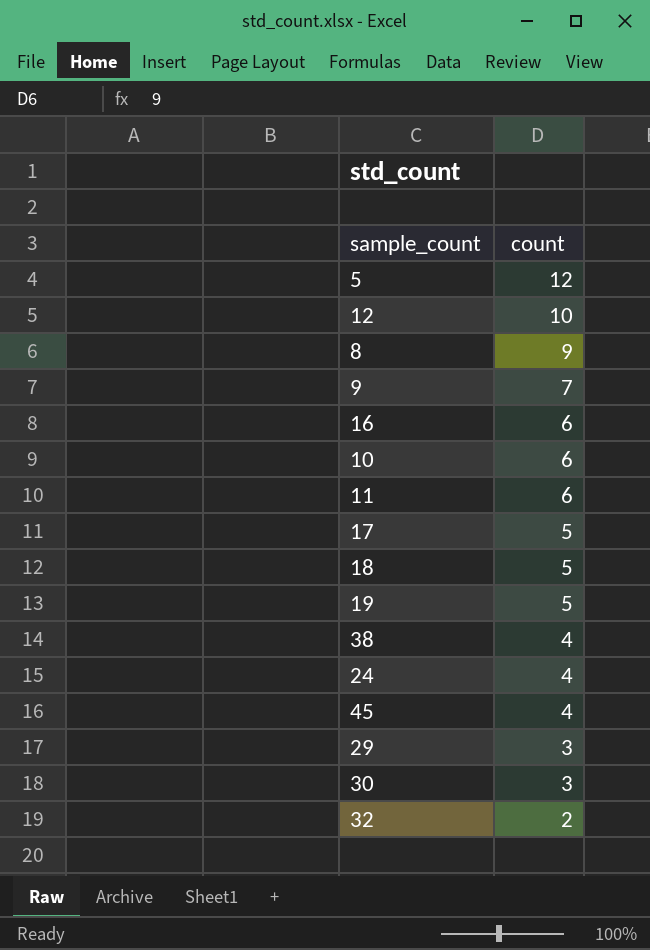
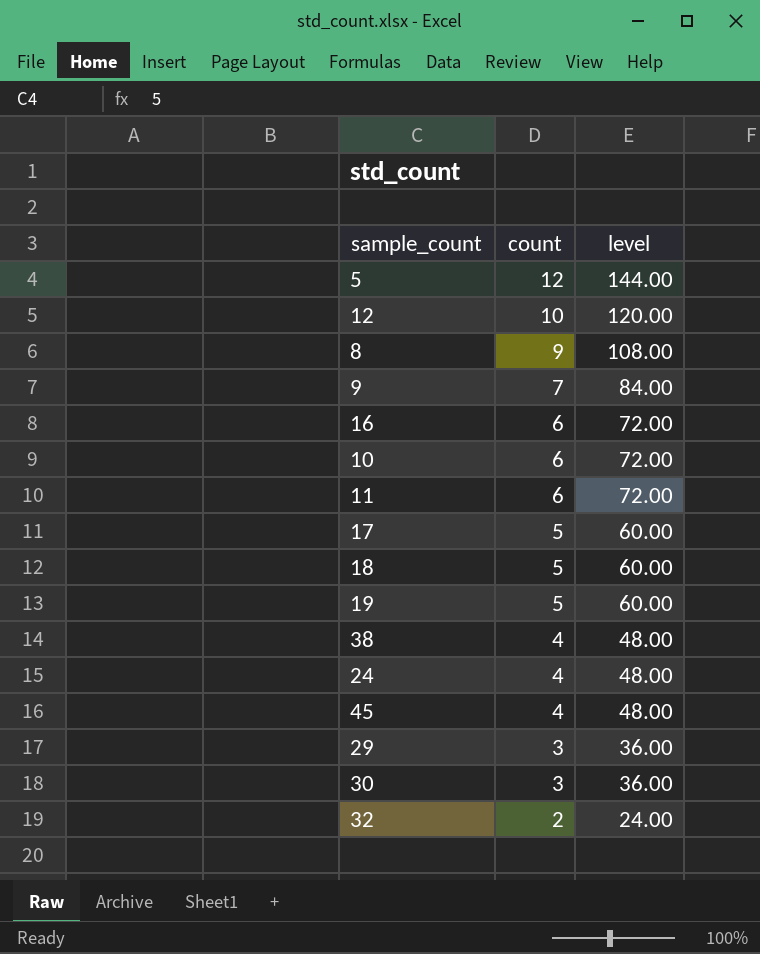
column level | formula: none -> [count] * 12

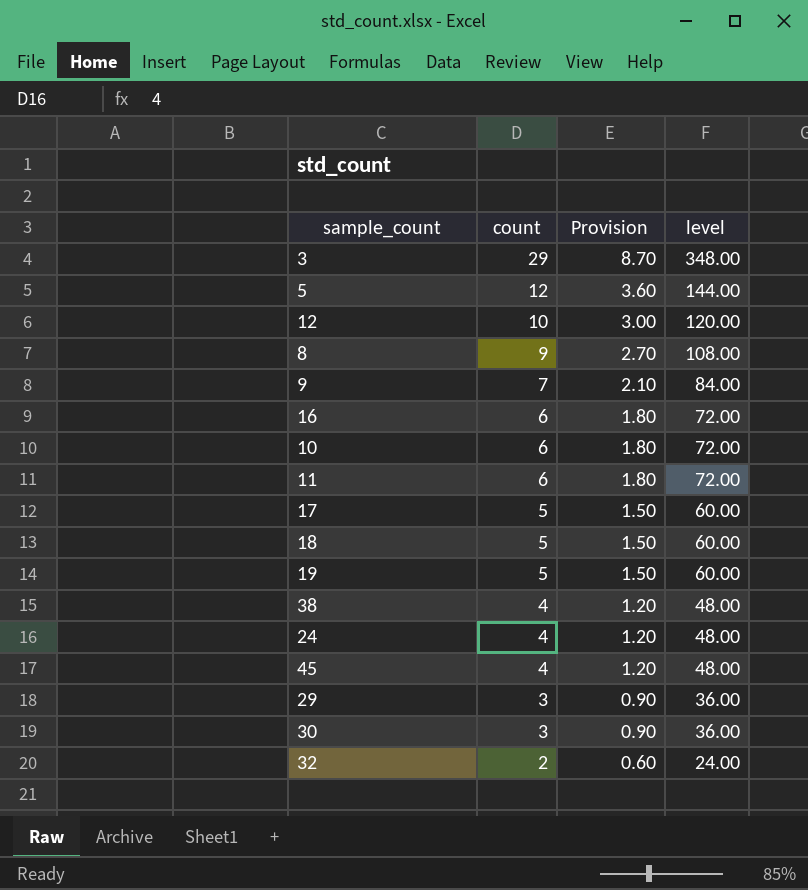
column Provision | formula: none -> [count] * 0.3
row 3: none -> 29 | 8.70 | 348.00

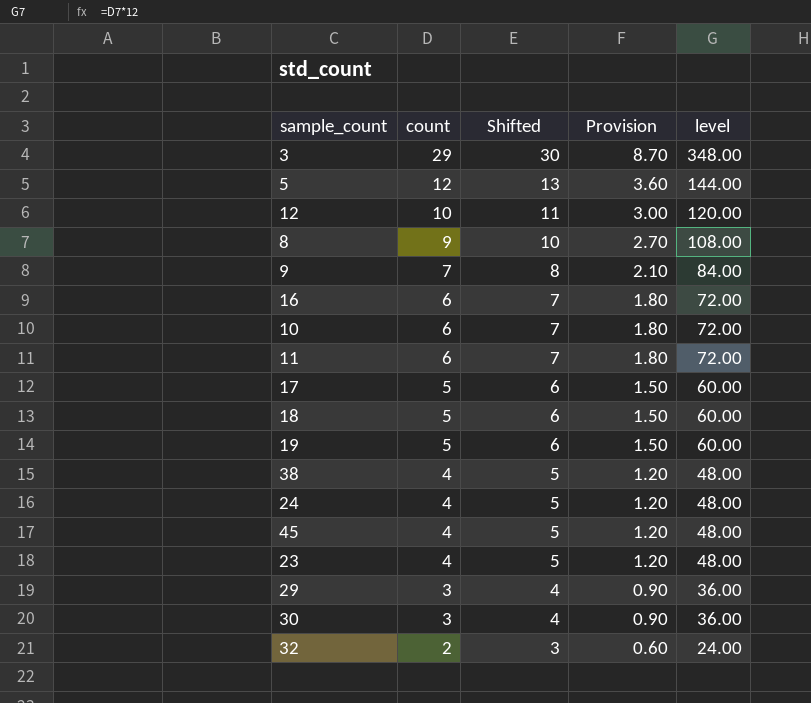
column Shifted | formula: none -> [count] + 1
row 23: none -> 4 | 5 | 1.20 | 48.00

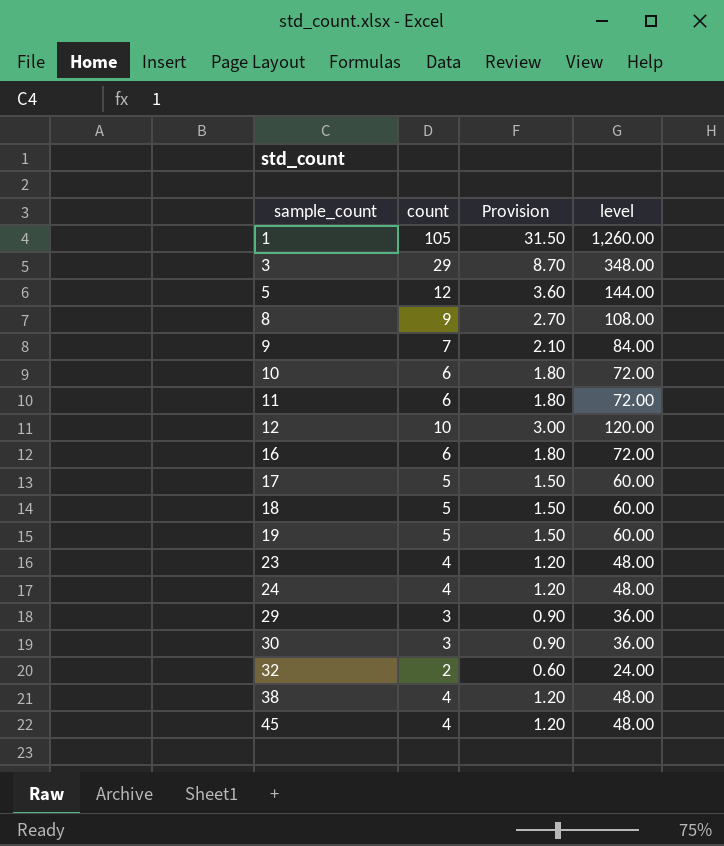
row order: count descending -> sample_count ascending
column Shifted | formula: [count] + 1 -> none
row 1: none -> 105 | 31.50 | 1,260.00

